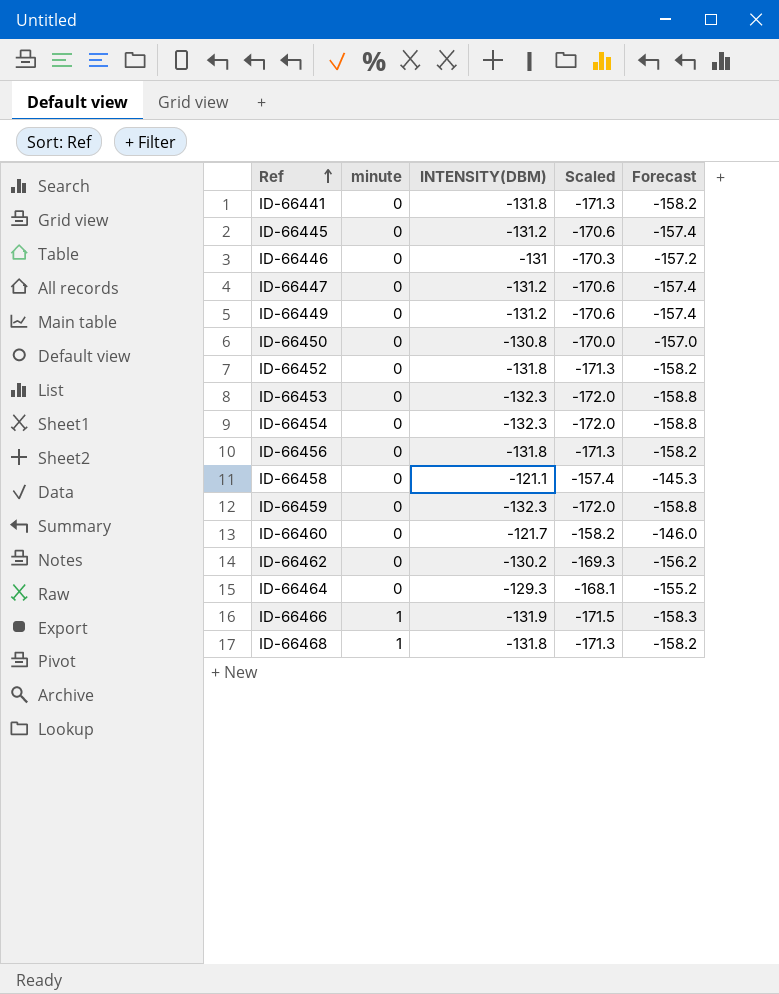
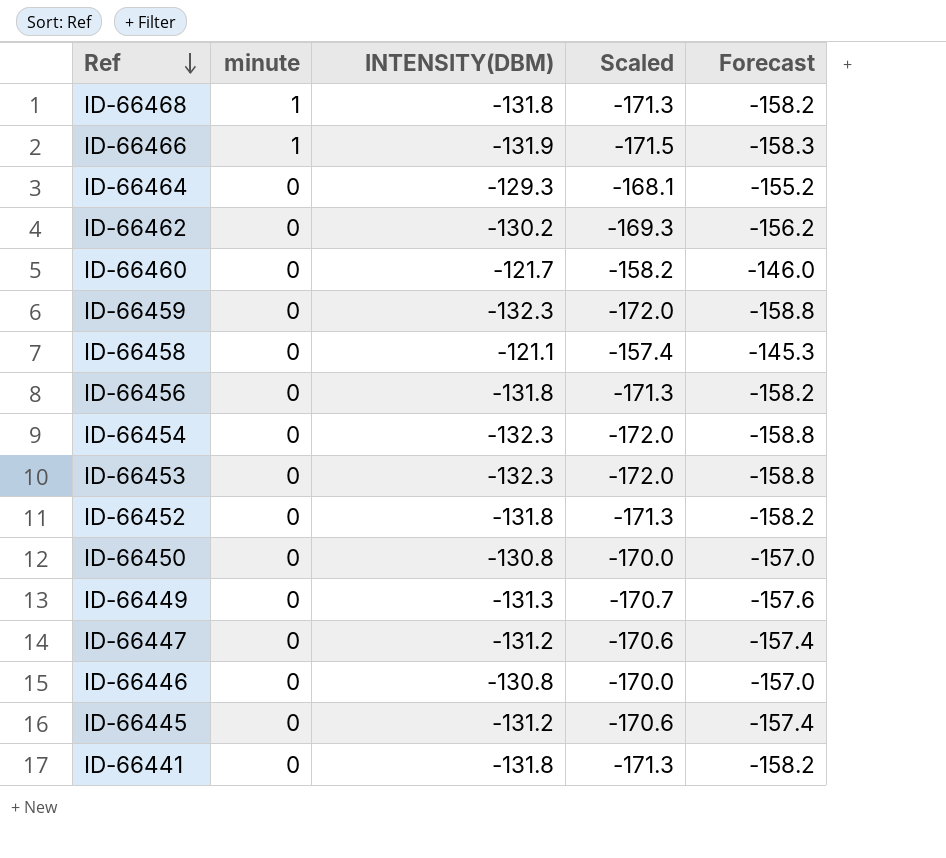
row order: Ref ascending -> Ref descending
ID-66449 | INTENSITY(DBM): -131.2 -> -131.3
ID-66449 | Scaled: -170.6 -> -170.7
ID-66449 | Forecast: -157.4 -> -157.6
ID-66446 | INTENSITY(DBM): -131 -> -130.8
ID-66446 | Scaled: -170.3 -> -170.0
ID-66446 | Forecast: -157.2 -> -157.0

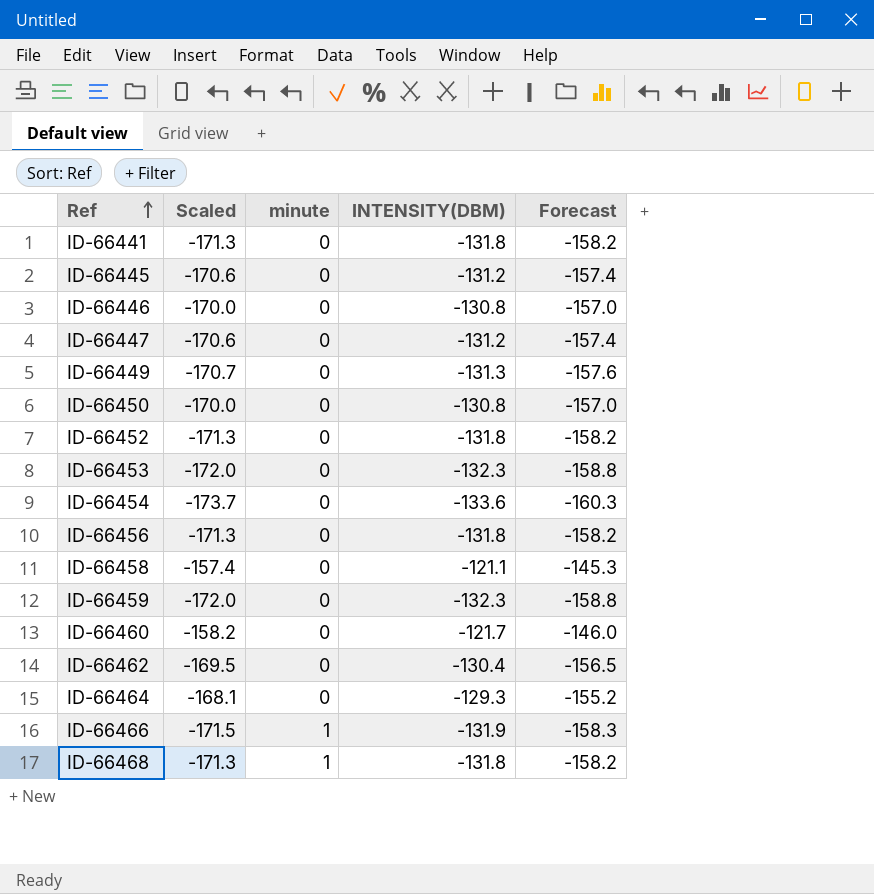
row order: Ref descending -> Ref ascending
column Scaled | position: 4 -> 2
ID-66454 | Scaled: -172.0 -> -173.7
ID-66454 | INTENSITY(DBM): -132.3 -> -133.6
ID-66454 | Forecast: -158.8 -> -160.3
ID-66462 | Scaled: -169.3 -> -169.5
ID-66462 | INTENSITY(DBM): -130.2 -> -130.4
ID-66462 | Forecast: -156.2 -> -156.5

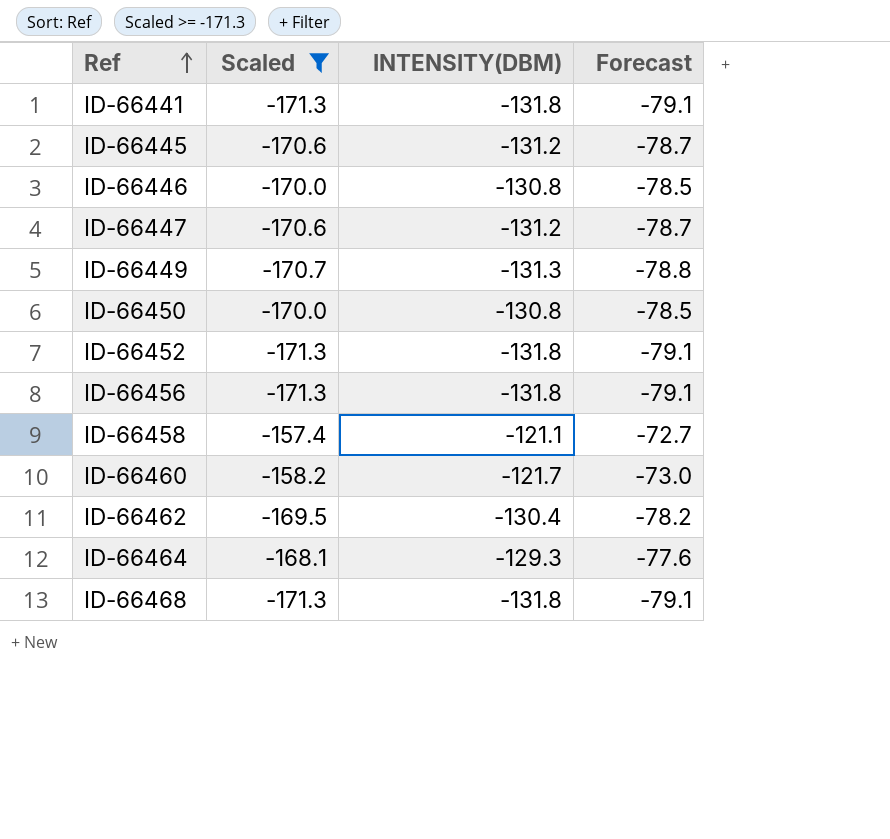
filter: none -> Scaled >= -171.3
column minute | position: 3 -> none
column Forecast | formula: [INTENSITY(DBM)] * 1.2 -> [INTENSITY(DBM)] * 0.6

